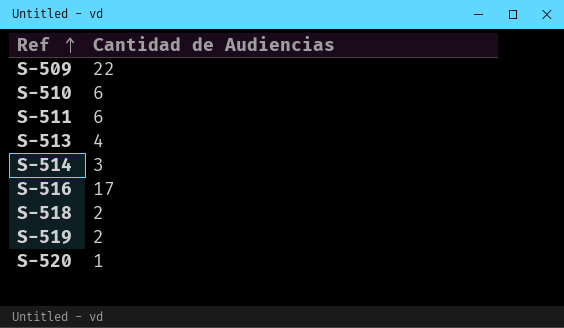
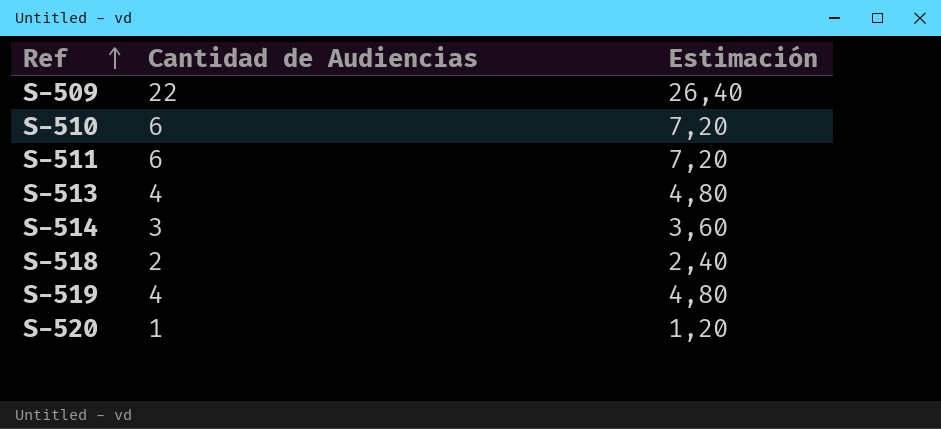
column Estimación | formula: none -> [Cantidad de Audiencias] * 1,2
row S-516: 17 -> none
S-519 | Cantidad de Audiencias: 2 -> 4

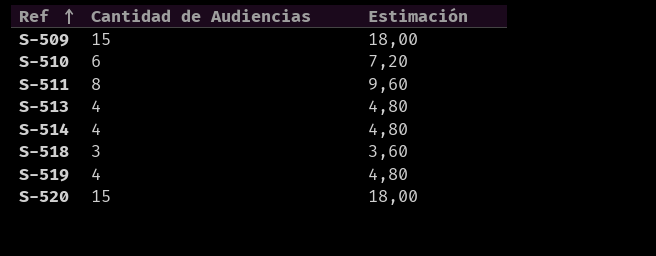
S-509 | Cantidad de Audiencias: 22 -> 15
S-509 | Estimación: 26,40 -> 18,00
S-511 | Cantidad de Audiencias: 6 -> 8
S-511 | Estimación: 7,20 -> 9,60
S-514 | Cantidad de Audiencias: 3 -> 4
S-514 | Estimación: 3,60 -> 4,80
S-518 | Cantidad de Audiencias: 2 -> 3
S-518 | Estimación: 2,40 -> 3,60
S-520 | Cantidad de Audiencias: 1 -> 15
S-520 | Estimación: 1,20 -> 18,00

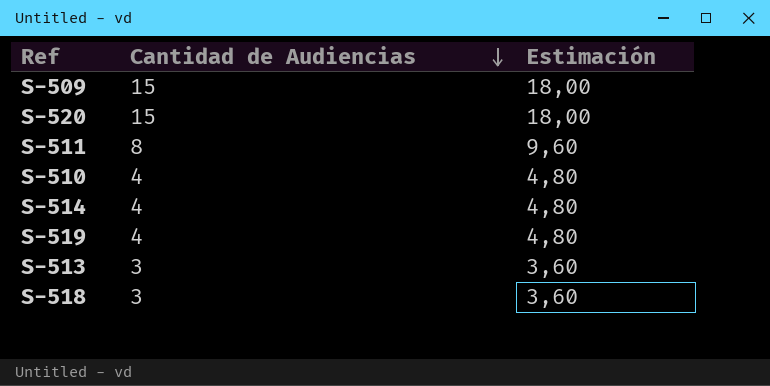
row order: Ref ascending -> Cantidad de Audiencias descending
S-510 | Cantidad de Audiencias: 6 -> 4
S-510 | Estimación: 7,20 -> 4,80
S-513 | Cantidad de Audiencias: 4 -> 3
S-513 | Estimación: 4,80 -> 3,60

